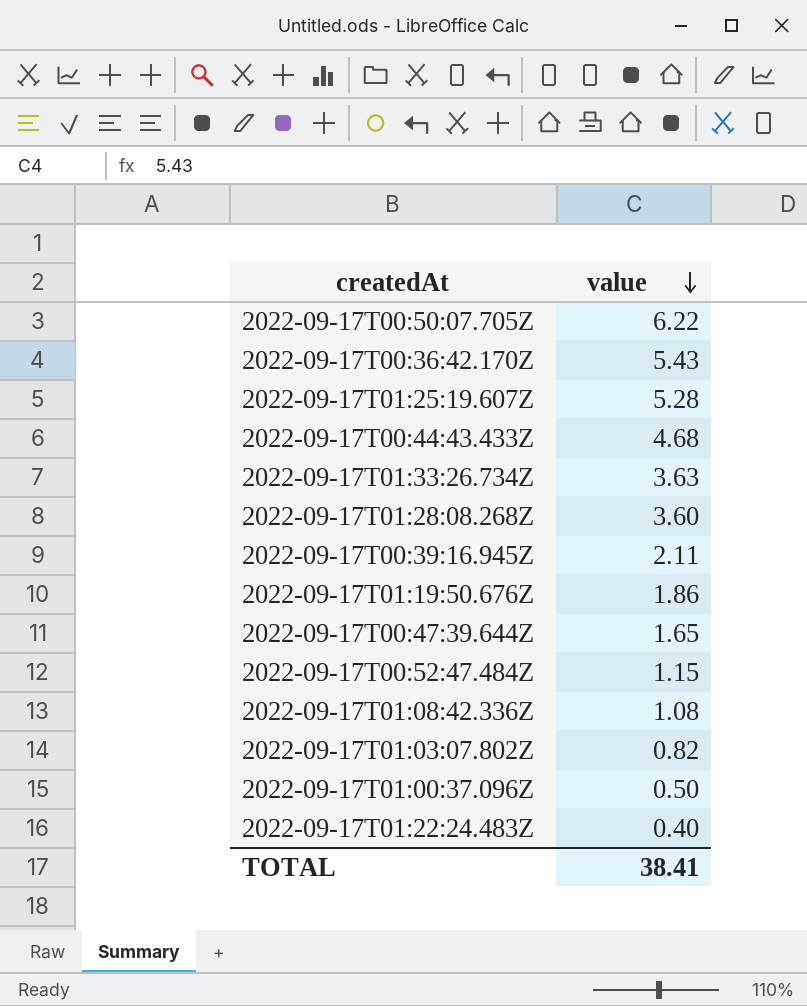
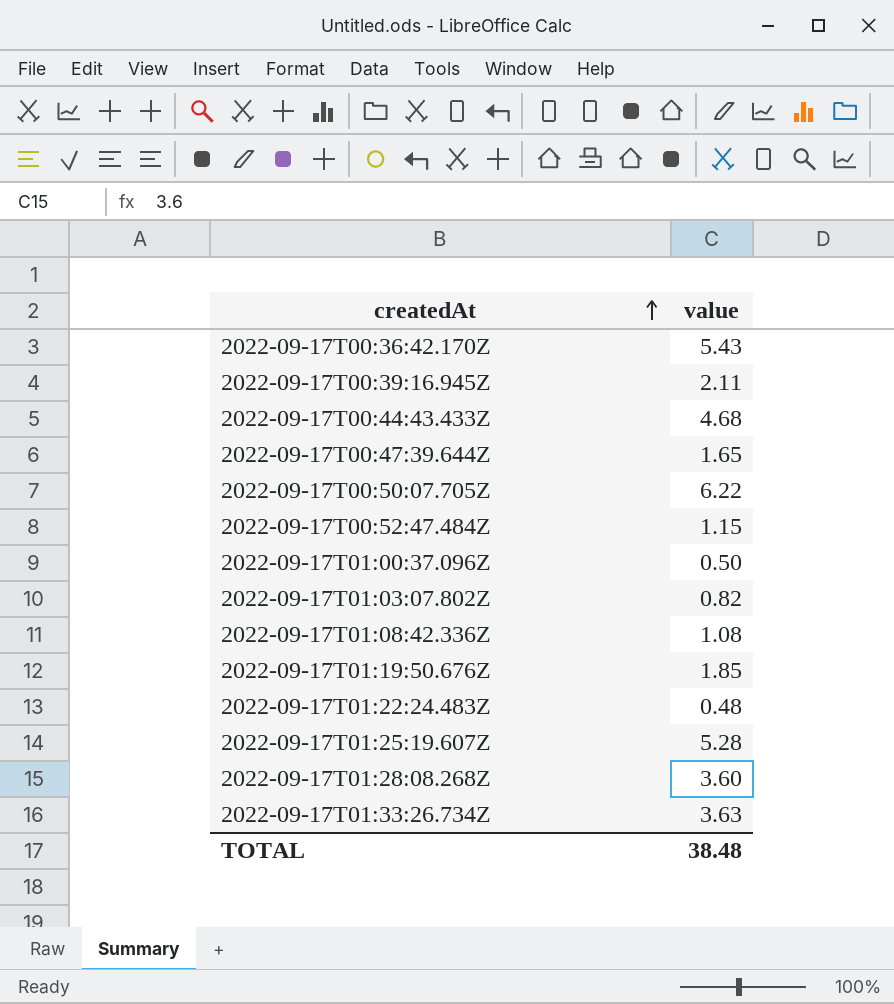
row order: value descending -> createdAt ascending
2022-09-17T01:19:50.676Z | value: 1.86 -> 1.85
2022-09-17T01:22:24.483Z | value: 0.40 -> 0.48
TOTAL | value: 38.41 -> 38.48

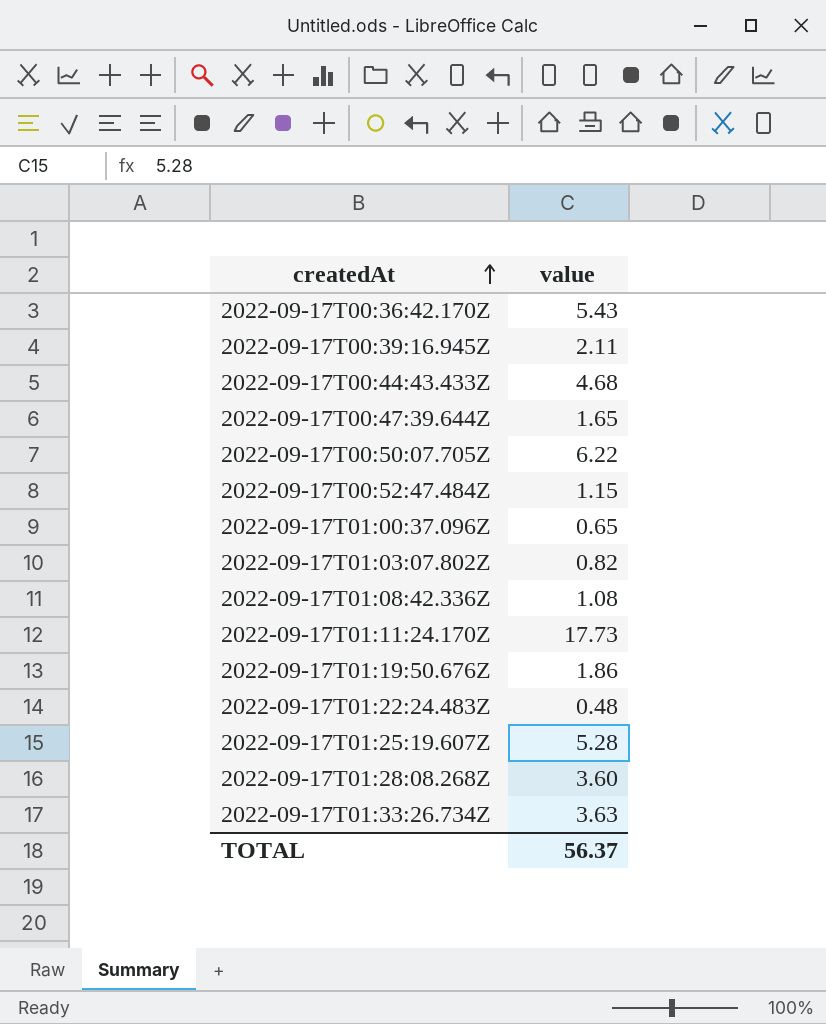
2022-09-17T01:00:37.096Z | value: 0.50 -> 0.65
row 2022-09-17T01:11:24.170Z: none -> 17.73
2022-09-17T01:19:50.676Z | value: 1.85 -> 1.86
TOTAL | value: 38.48 -> 56.37

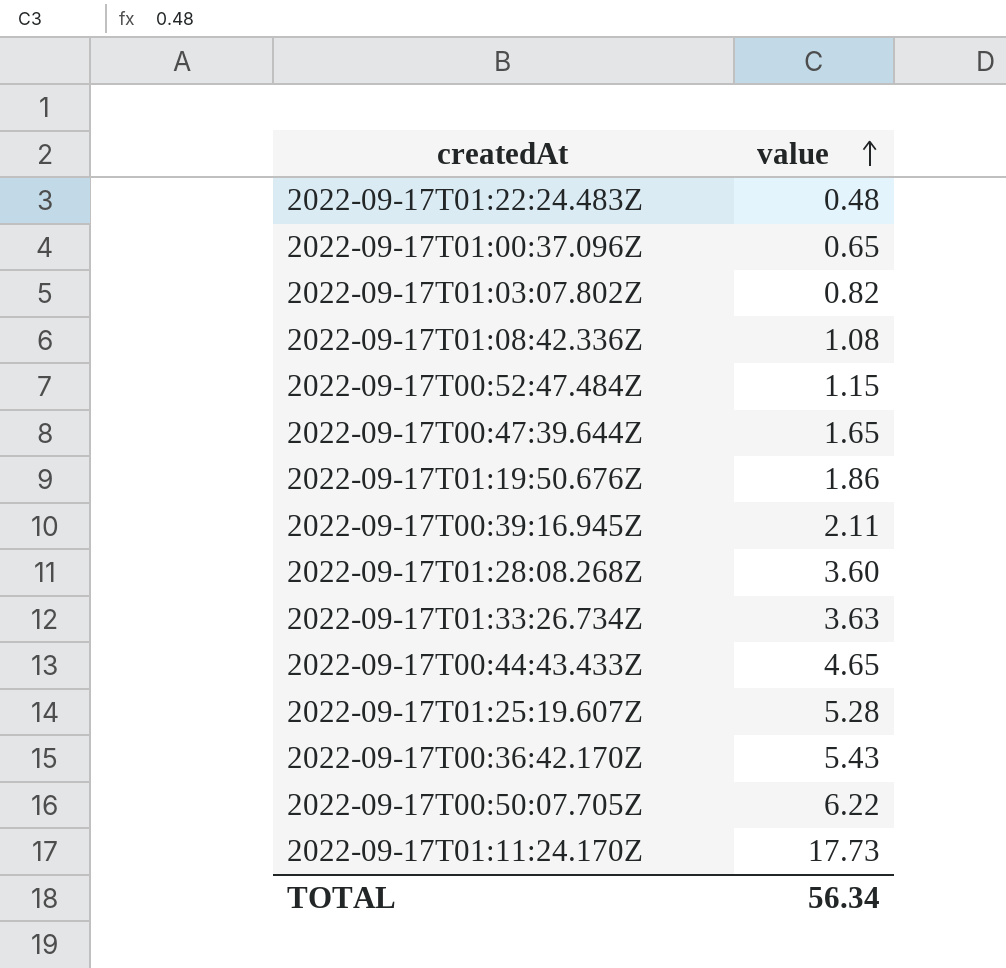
row order: createdAt ascending -> value ascending
2022-09-17T00:44:43.433Z | value: 4.68 -> 4.65
TOTAL | value: 56.37 -> 56.34

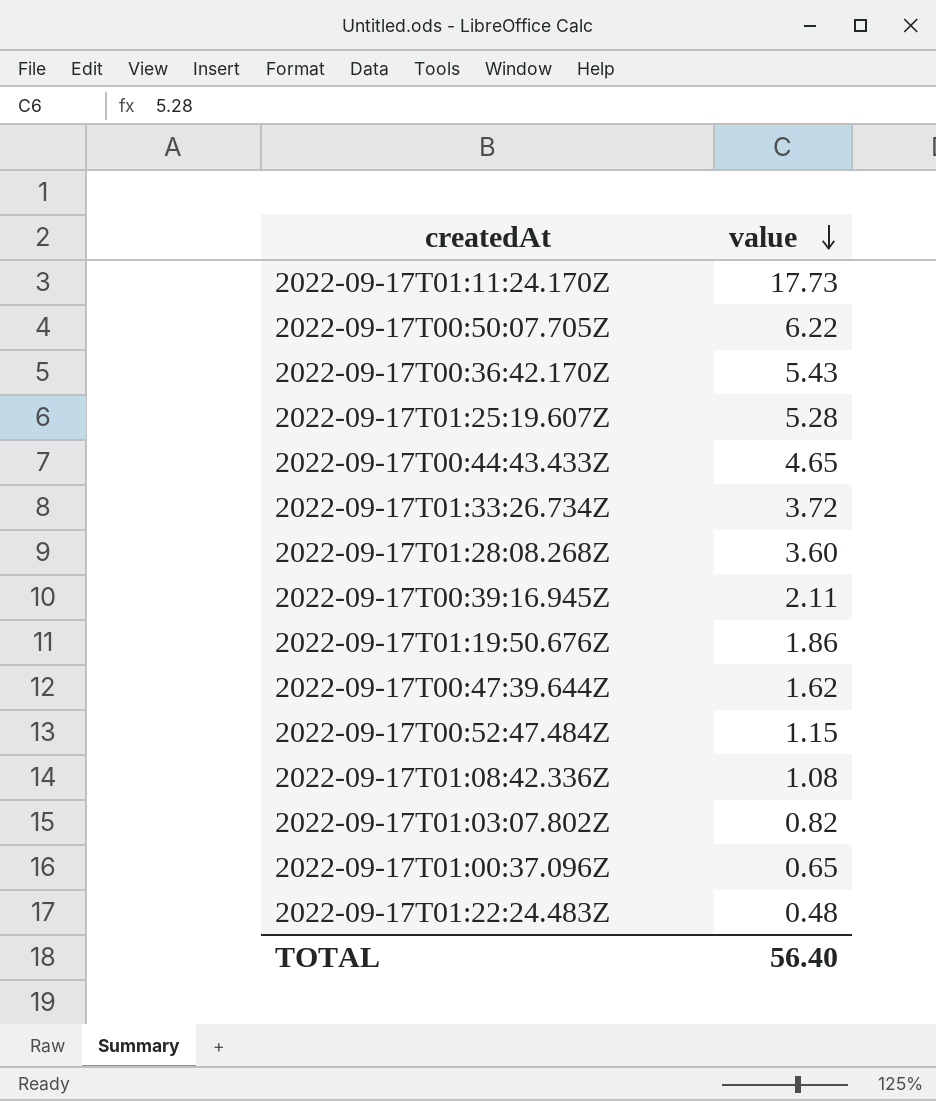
row order: value ascending -> value descending
2022-09-17T01:33:26.734Z | value: 3.63 -> 3.72
2022-09-17T00:47:39.644Z | value: 1.65 -> 1.62
TOTAL | value: 56.34 -> 56.40

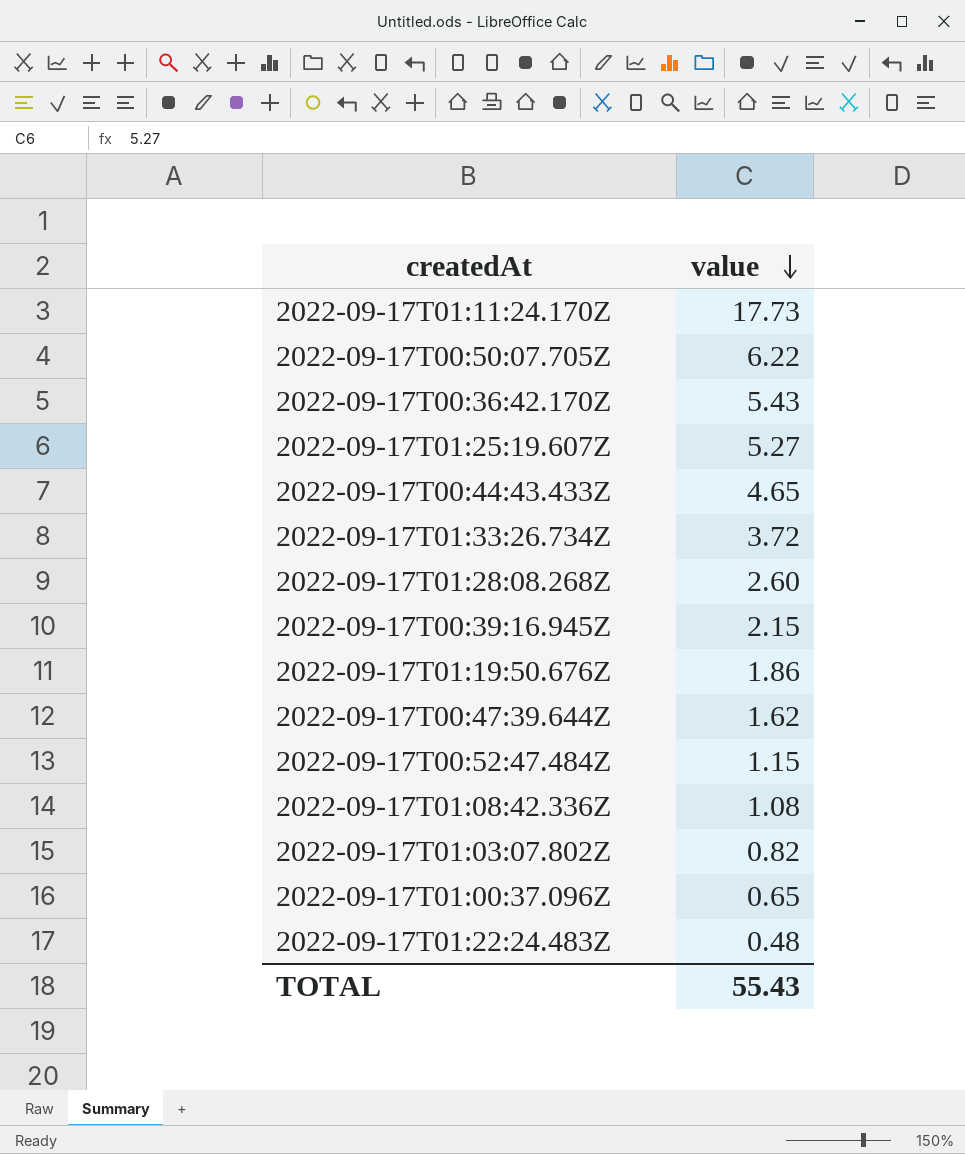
2022-09-17T01:25:19.607Z | value: 5.28 -> 5.27
2022-09-17T01:28:08.268Z | value: 3.60 -> 2.60
2022-09-17T00:39:16.945Z | value: 2.11 -> 2.15
TOTAL | value: 56.40 -> 55.43

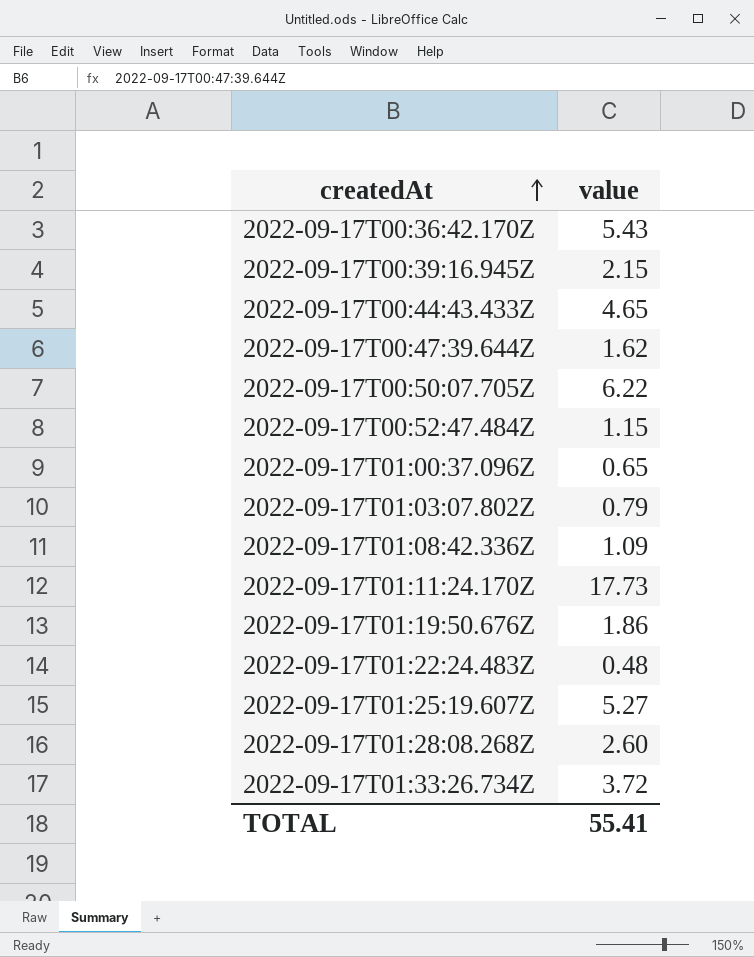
row order: value descending -> createdAt ascending
2022-09-17T01:03:07.802Z | value: 0.82 -> 0.79
2022-09-17T01:08:42.336Z | value: 1.08 -> 1.09
TOTAL | value: 55.43 -> 55.41

